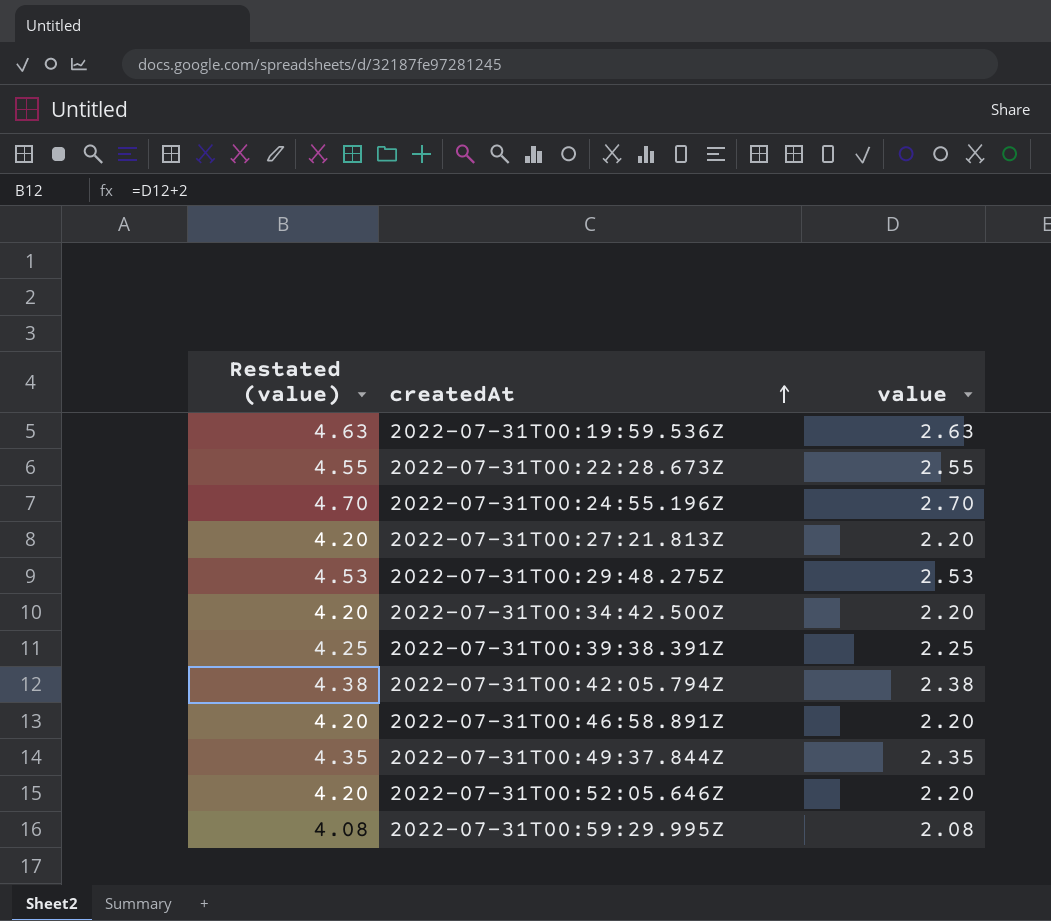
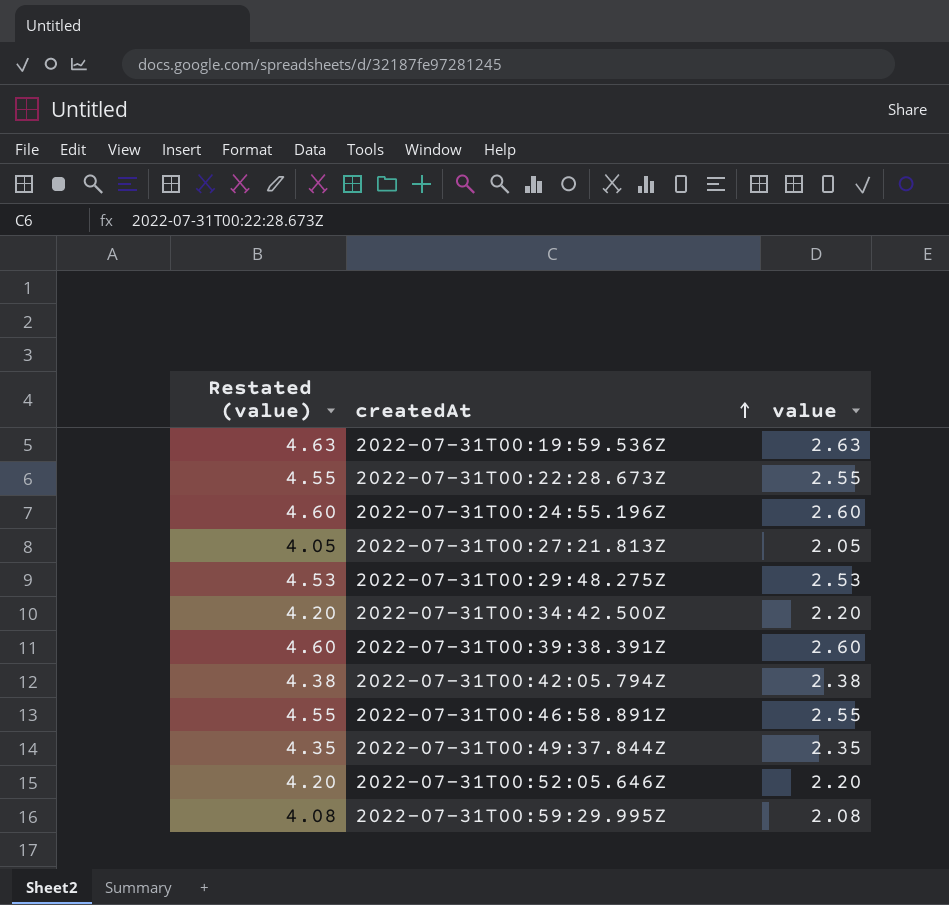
2022-07-31T00:24:55.196Z | Restated (value): 4.70 -> 4.60
2022-07-31T00:24:55.196Z | value: 2.70 -> 2.60
2022-07-31T00:27:21.813Z | Restated (value): 4.20 -> 4.05
2022-07-31T00:27:21.813Z | value: 2.20 -> 2.05
2022-07-31T00:39:38.391Z | Restated (value): 4.25 -> 4.60
2022-07-31T00:39:38.391Z | value: 2.25 -> 2.60
2022-07-31T00:46:58.891Z | Restated (value): 4.20 -> 4.55
2022-07-31T00:46:58.891Z | value: 2.20 -> 2.55

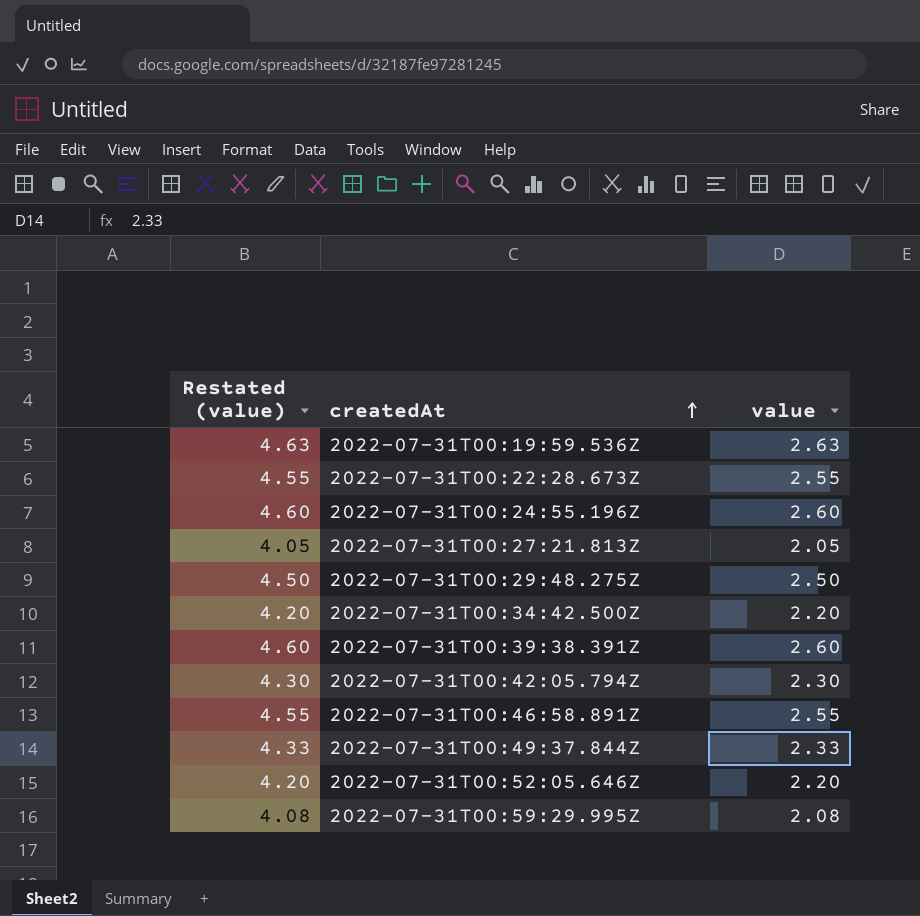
2022-07-31T00:29:48.275Z | Restated (value): 4.53 -> 4.50
2022-07-31T00:29:48.275Z | value: 2.53 -> 2.50
2022-07-31T00:42:05.794Z | Restated (value): 4.38 -> 4.30
2022-07-31T00:42:05.794Z | value: 2.38 -> 2.30
2022-07-31T00:49:37.844Z | Restated (value): 4.35 -> 4.33
2022-07-31T00:49:37.844Z | value: 2.35 -> 2.33

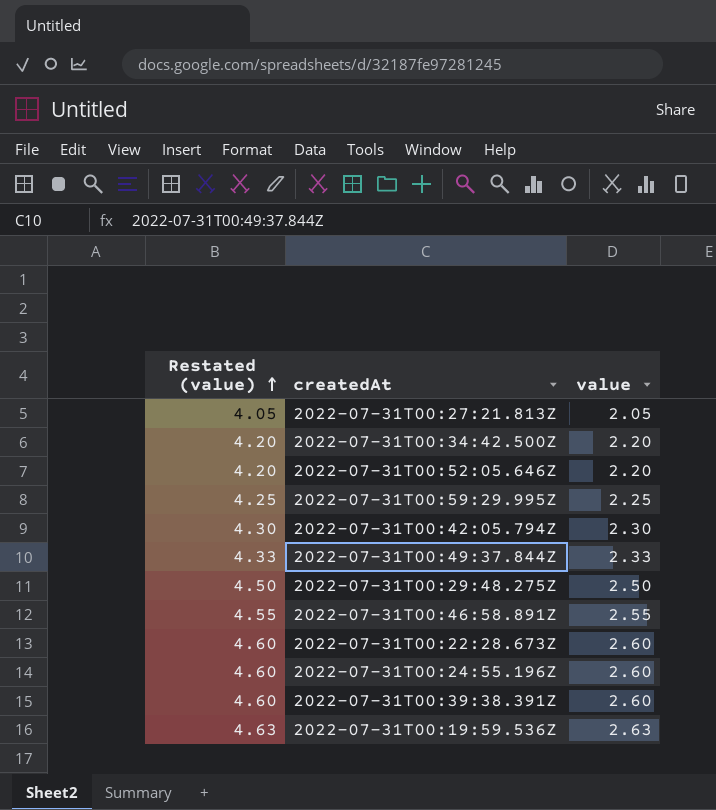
row order: createdAt ascending -> Restated (value) ascending
2022-07-31T00:59:29.995Z | Restated (value): 4.08 -> 4.25
2022-07-31T00:59:29.995Z | value: 2.08 -> 2.25
2022-07-31T00:22:28.673Z | Restated (value): 4.55 -> 4.60
2022-07-31T00:22:28.673Z | value: 2.55 -> 2.60

